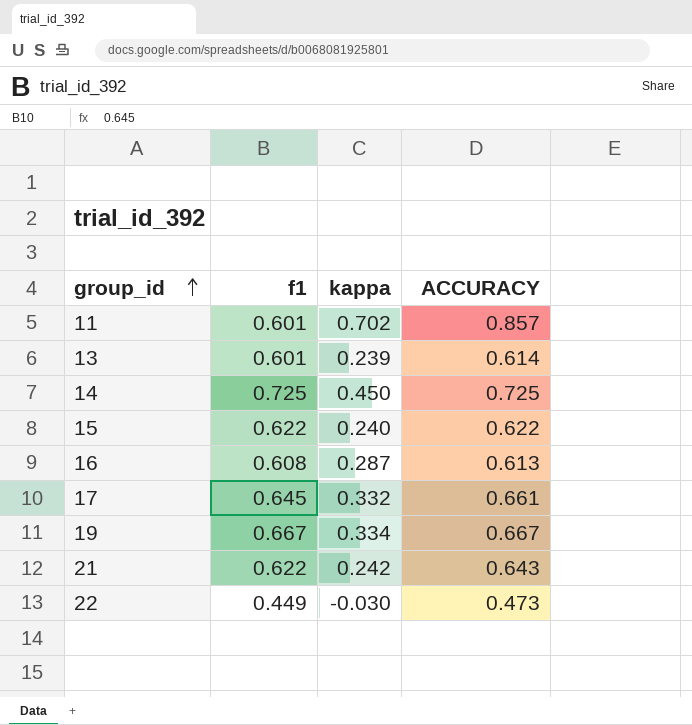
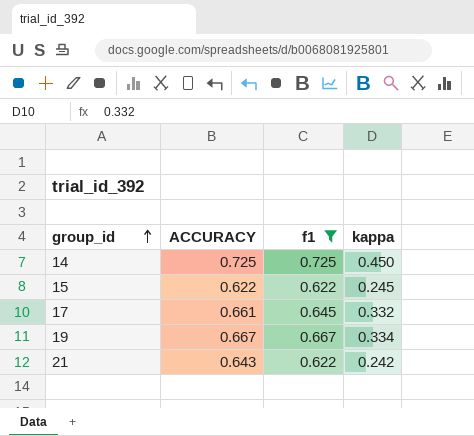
filter: none -> f1 >= 0.622
column ACCURACY | position: 4 -> 2
15 | kappa: 0.240 -> 0.245

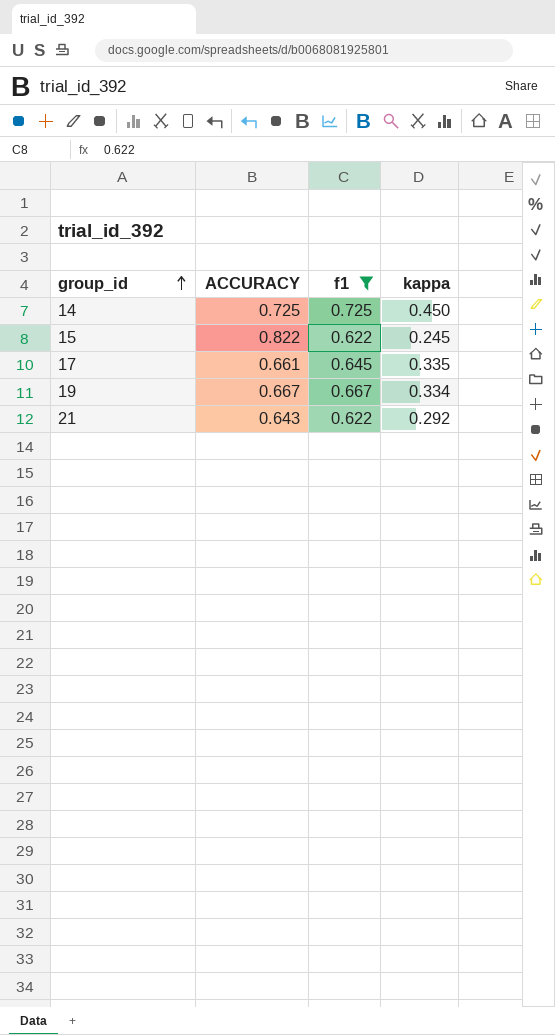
15 | ACCURACY: 0.622 -> 0.822
17 | kappa: 0.332 -> 0.335
21 | kappa: 0.242 -> 0.292

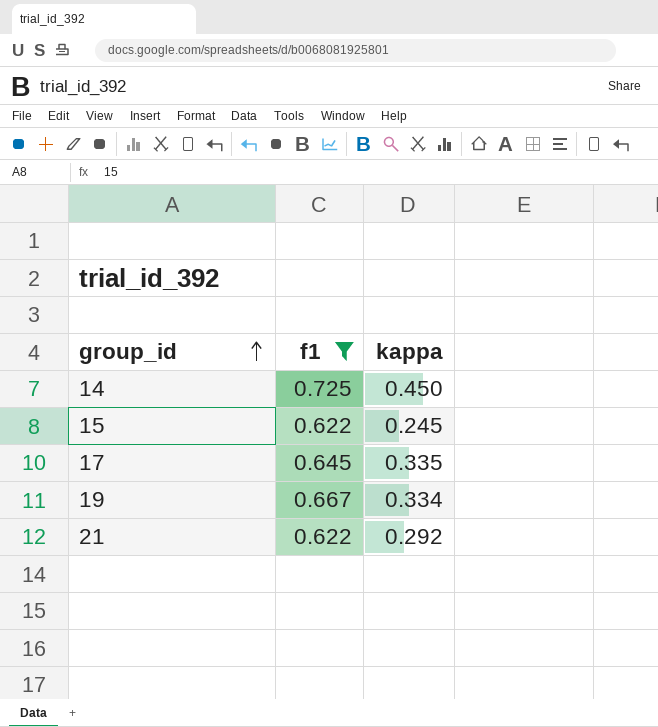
column ACCURACY | position: 2 -> none

